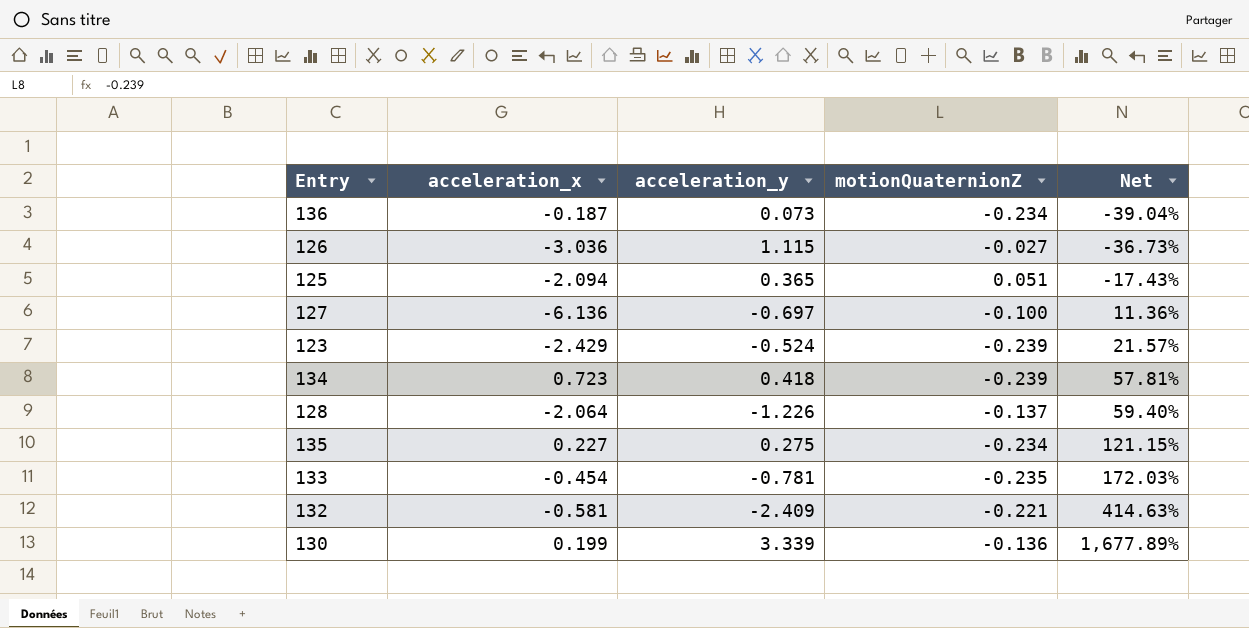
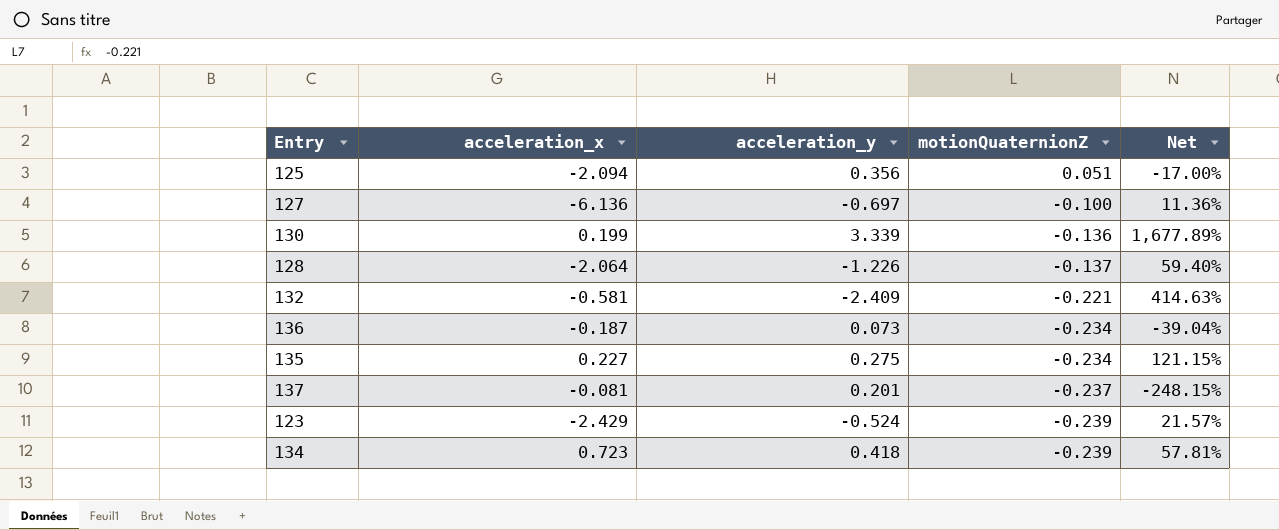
row order: Net ascending -> motionQuaternionZ descending
row 126: -3.036 | 1.115 | -0.027 | -36.73% -> none
row 133: -0.454 | -0.781 | -0.235 | 172.03% -> none
125 | acceleration_y: 0.365 -> 0.356
125 | Net: -17.43% -> -17.00%
row 137: none -> -0.081 | 0.201 | -0.237 | -248.15%

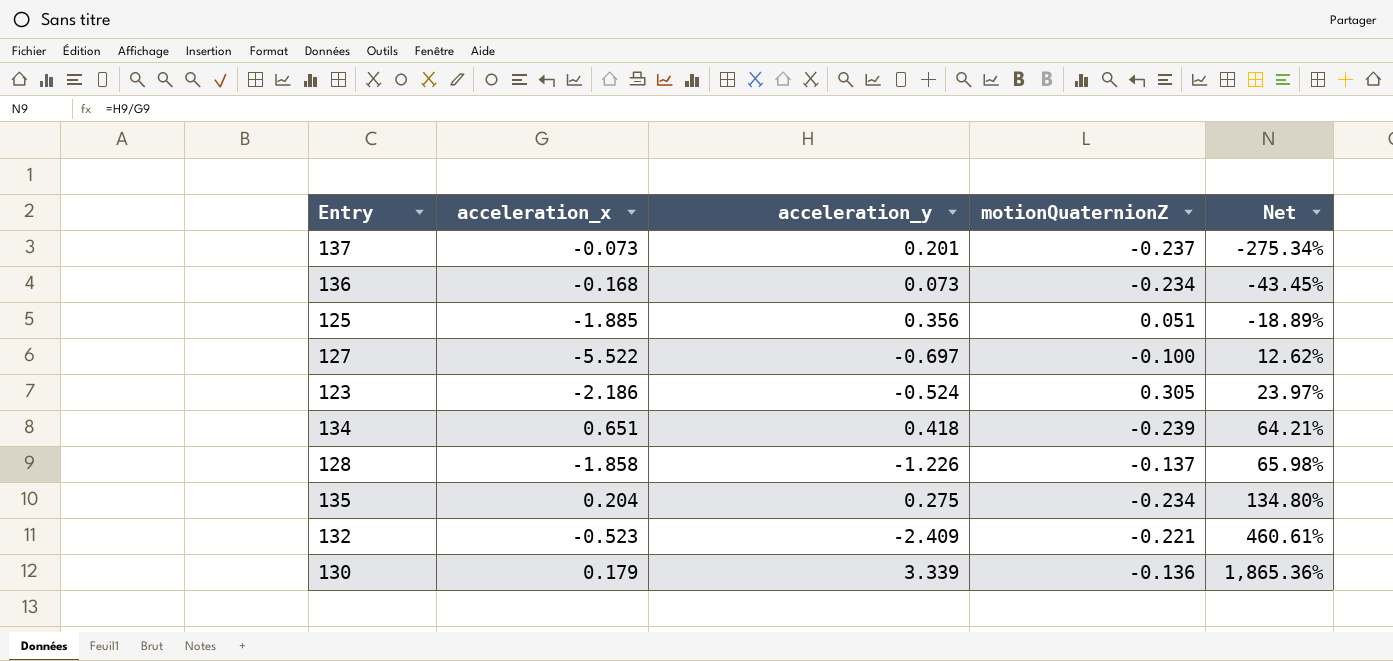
row order: motionQuaternionZ descending -> Net ascending
137 | acceleration_x: -0.081 -> -0.073
137 | Net: -248.15% -> -275.34%
136 | acceleration_x: -0.187 -> -0.168
136 | Net: -39.04% -> -43.45%
125 | acceleration_x: -2.094 -> -1.885
125 | Net: -17.00% -> -18.89%
127 | acceleration_x: -6.136 -> -5.522
127 | Net: 11.36% -> 12.62%
123 | acceleration_x: -2.429 -> -2.186
123 | motionQuaternionZ: -0.239 -> 0.305
123 | Net: 21.57% -> 23.97%
134 | acceleration_x: 0.723 -> 0.651
134 | Net: 57.81% -> 64.21%
128 | acceleration_x: -2.064 -> -1.858
128 | Net: 59.40% -> 65.98%
135 | acceleration_x: 0.227 -> 0.204
135 | Net: 121.15% -> 134.80%
132 | acceleration_x: -0.581 -> -0.523
132 | Net: 414.63% -> 460.61%
130 | acceleration_x: 0.199 -> 0.179
130 | Net: 1,677.89% -> 1,865.36%

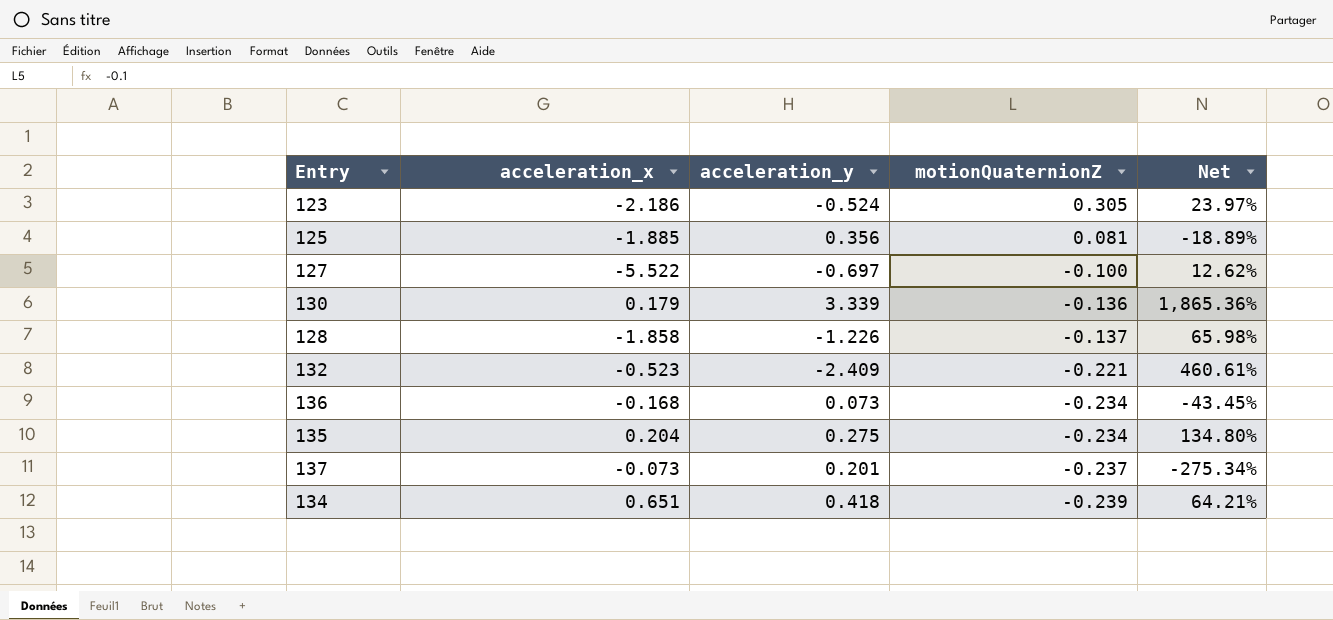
row order: Net ascending -> motionQuaternionZ descending
125 | motionQuaternionZ: 0.051 -> 0.081

